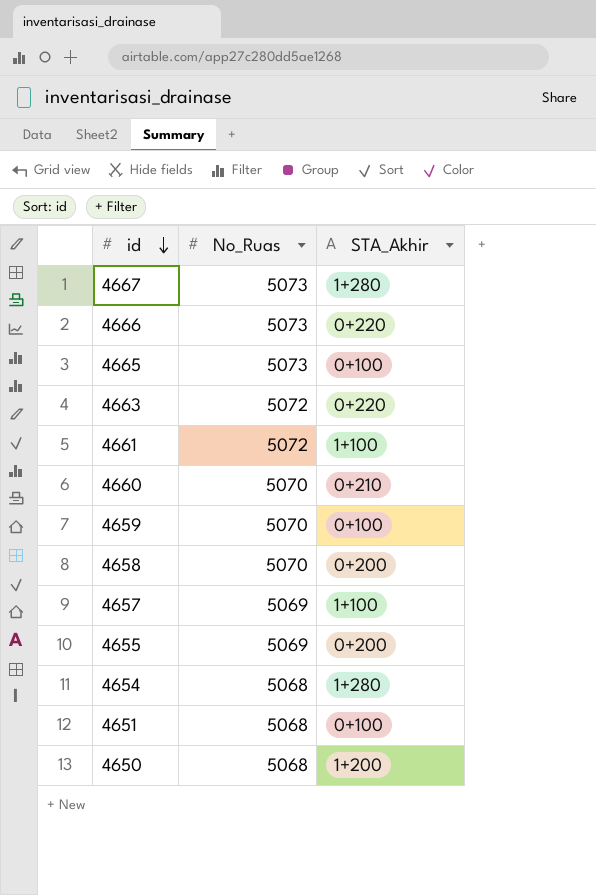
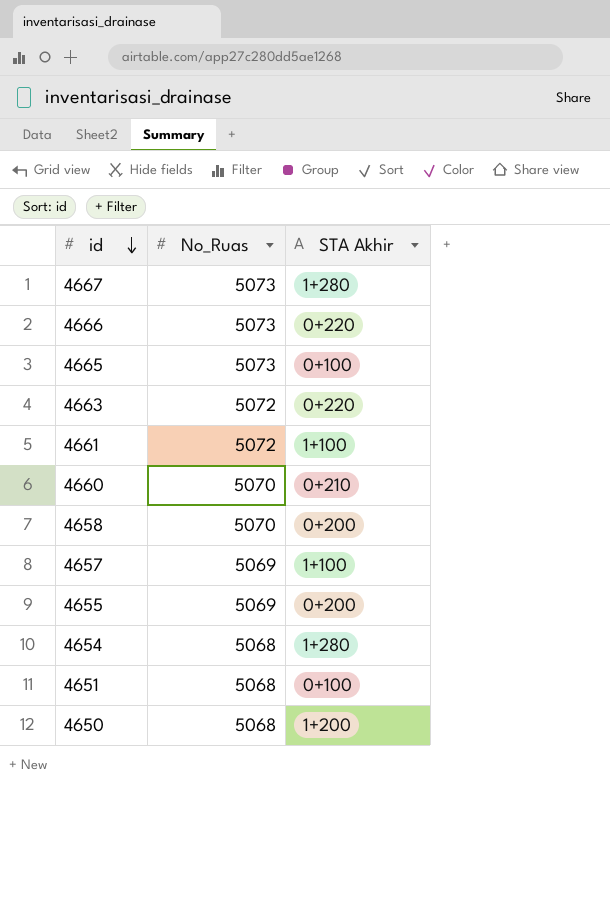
column name: STA_Akhir -> STA Akhir
row 4659: 5070 | 0+100 -> none

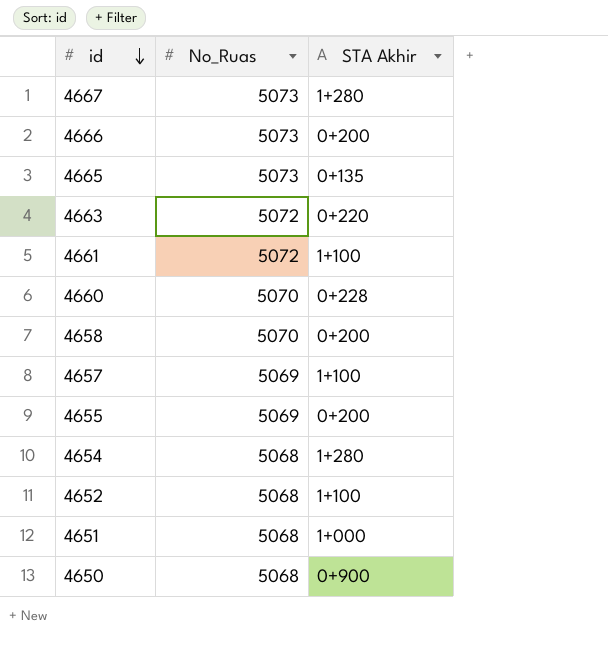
4666 | STA Akhir: 0+220 -> 0+200
4665 | STA Akhir: 0+100 -> 0+135
4660 | STA Akhir: 0+210 -> 0+228
row 4652: none -> 5068 | 1+100
4651 | STA Akhir: 0+100 -> 1+000
4650 | STA Akhir: 1+200 -> 0+900

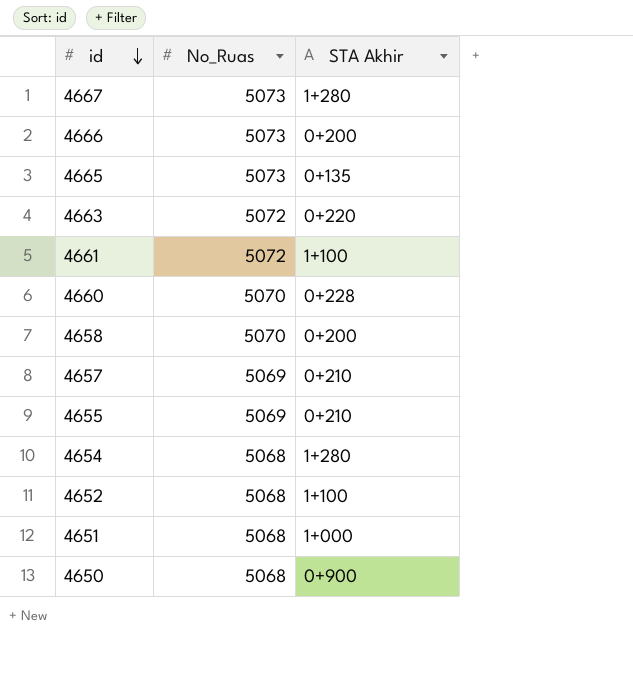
4657 | STA Akhir: 1+100 -> 0+210
4655 | STA Akhir: 0+200 -> 0+210

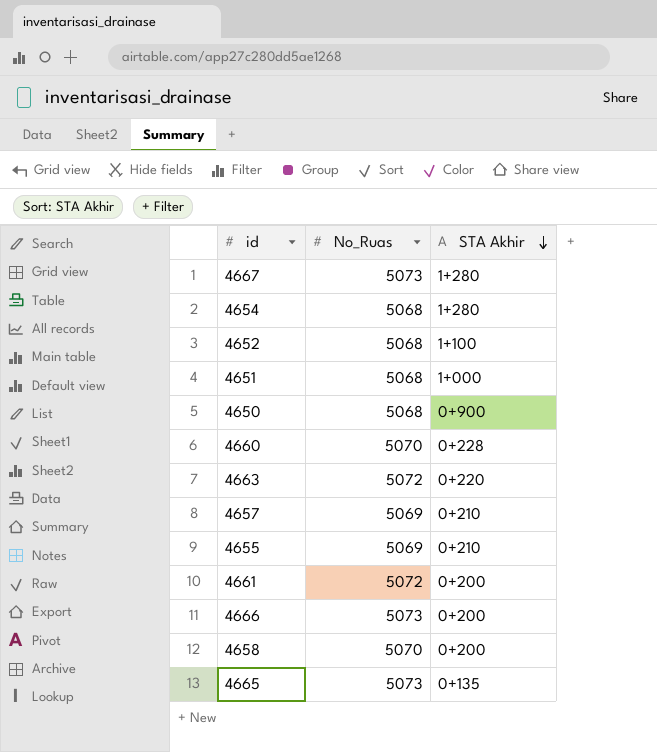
row order: id descending -> STA Akhir descending
4661 | STA Akhir: 1+100 -> 0+200

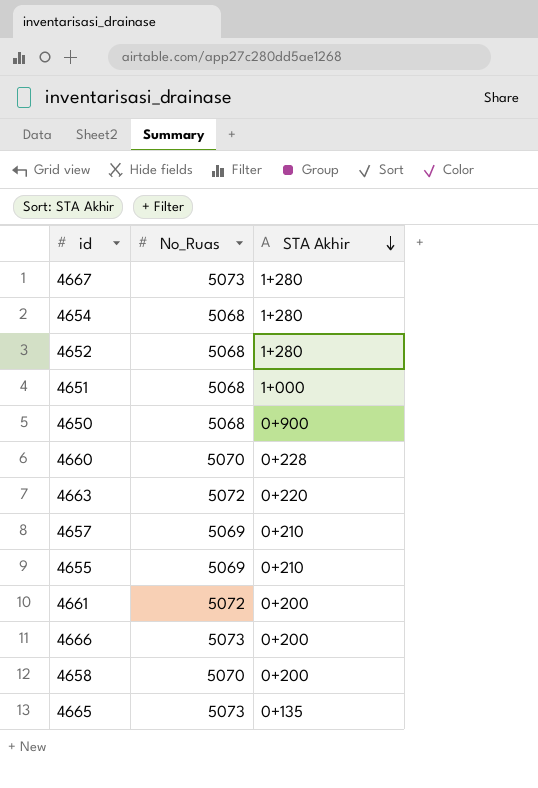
4652 | STA Akhir: 1+100 -> 1+280

